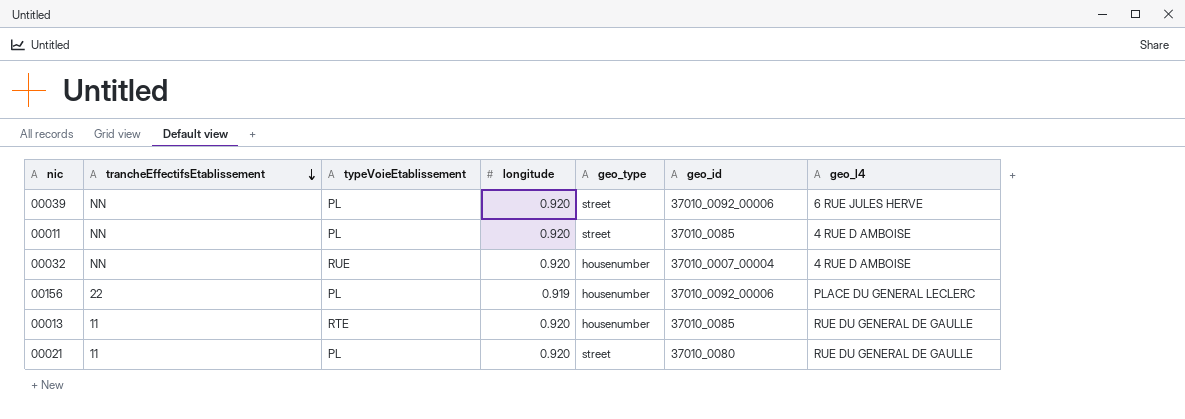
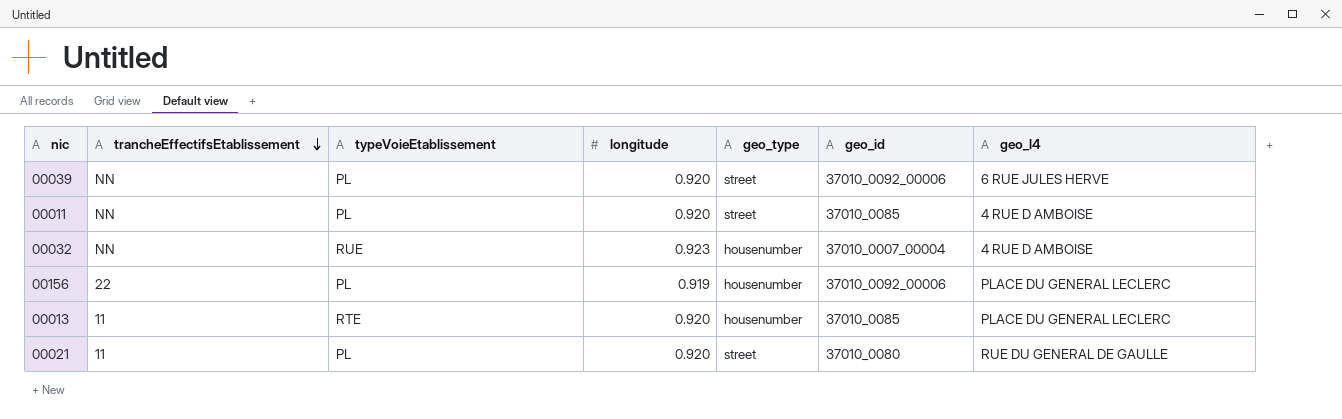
00032 | longitude: 0.920 -> 0.923
00013 | geo_l4: RUE DU GENERAL DE GAULLE -> PLACE DU GENERAL LECLERC

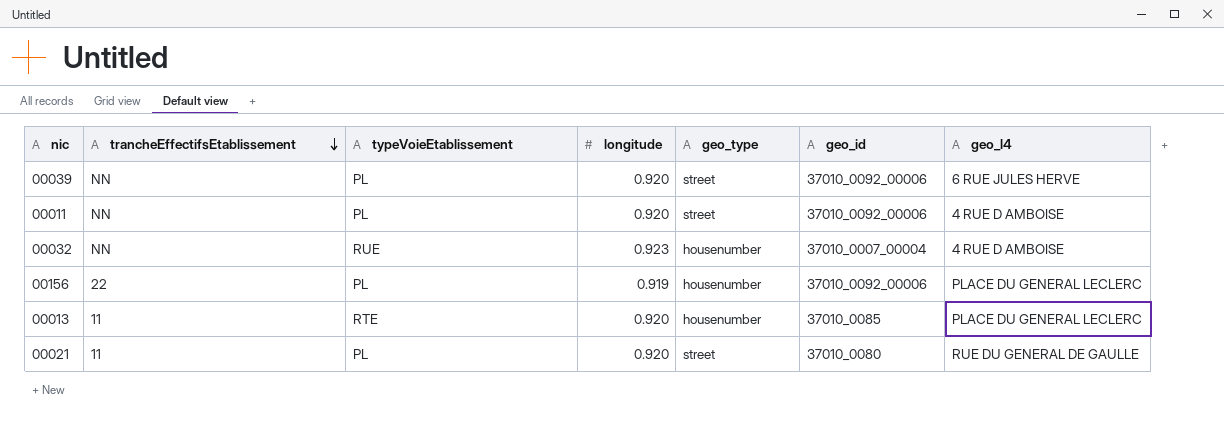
00011 | geo_id: 37010_0085 -> 37010_0092_00006

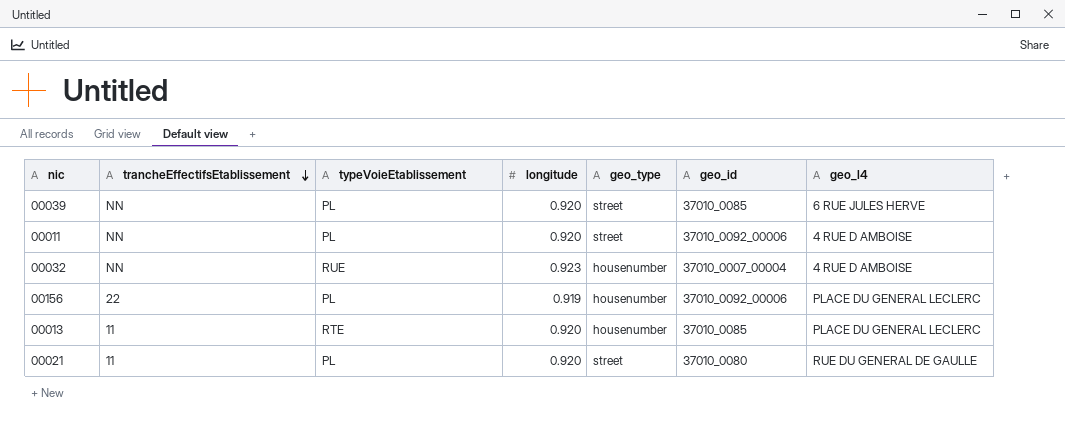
00039 | geo_id: 37010_0092_00006 -> 37010_0085

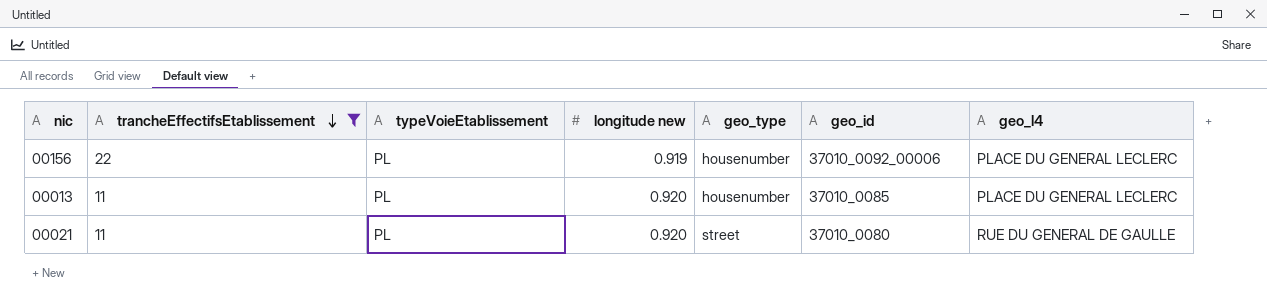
filter: none -> trancheEffectifsEtablissement != NN
column name: longitude -> longitude new
00013 | typeVoieEtablissement: RTE -> PL

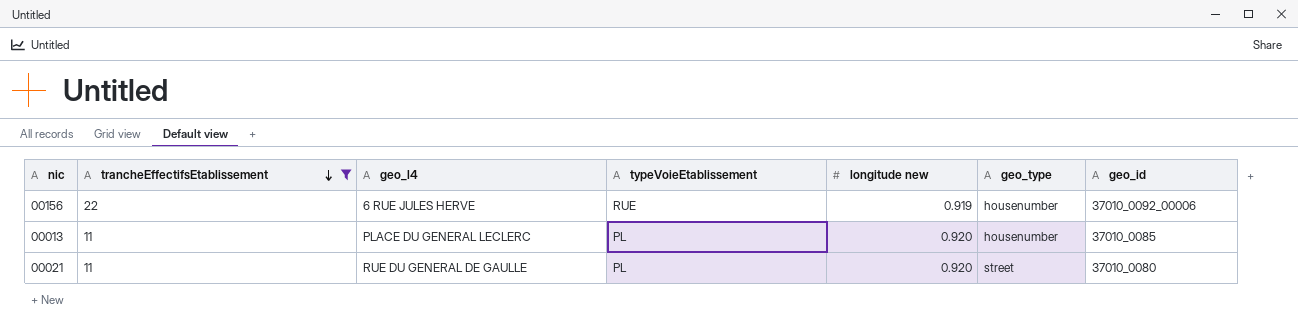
column geo_l4 | position: 7 -> 3
00156 | geo_l4: PLACE DU GENERAL LECLERC -> 6 RUE JULES HERVE
00156 | typeVoieEtablissement: PL -> RUE

